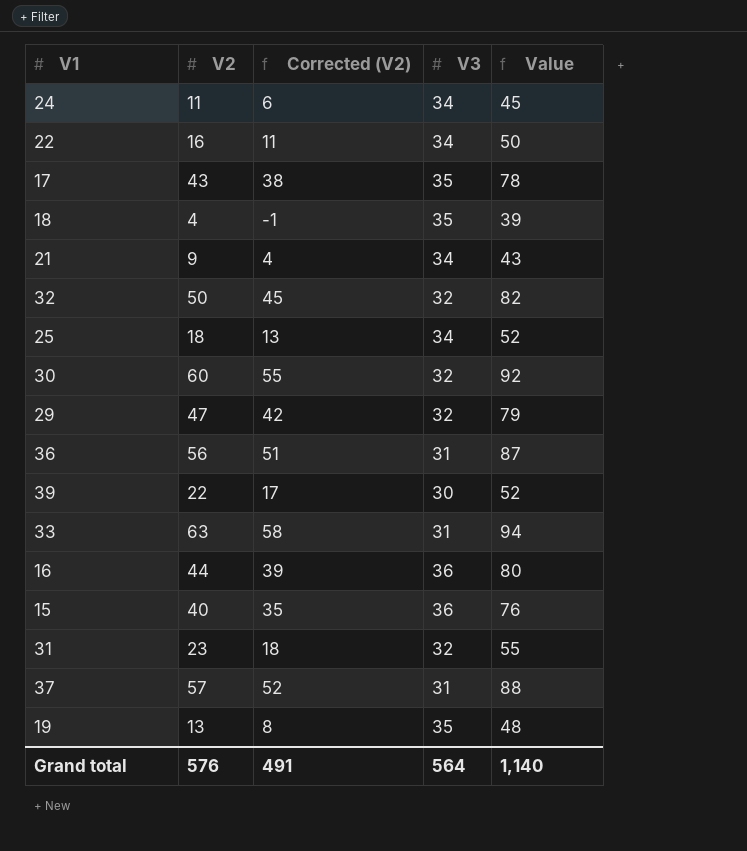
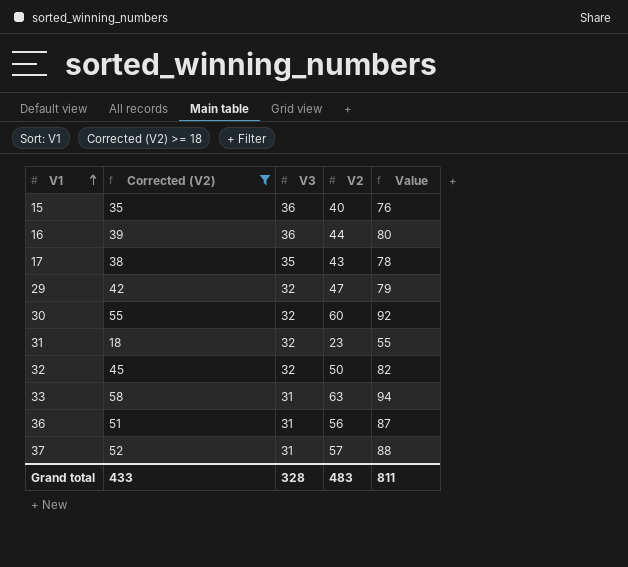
filter: none -> Corrected (V2) >= 18
row order: none -> V1 ascending
column V2 | position: 2 -> 4
Grand total | Corrected (V2): 491 -> 433
Grand total | V3: 564 -> 328
Grand total | V2: 576 -> 483
Grand total | Value: 1,140 -> 811

